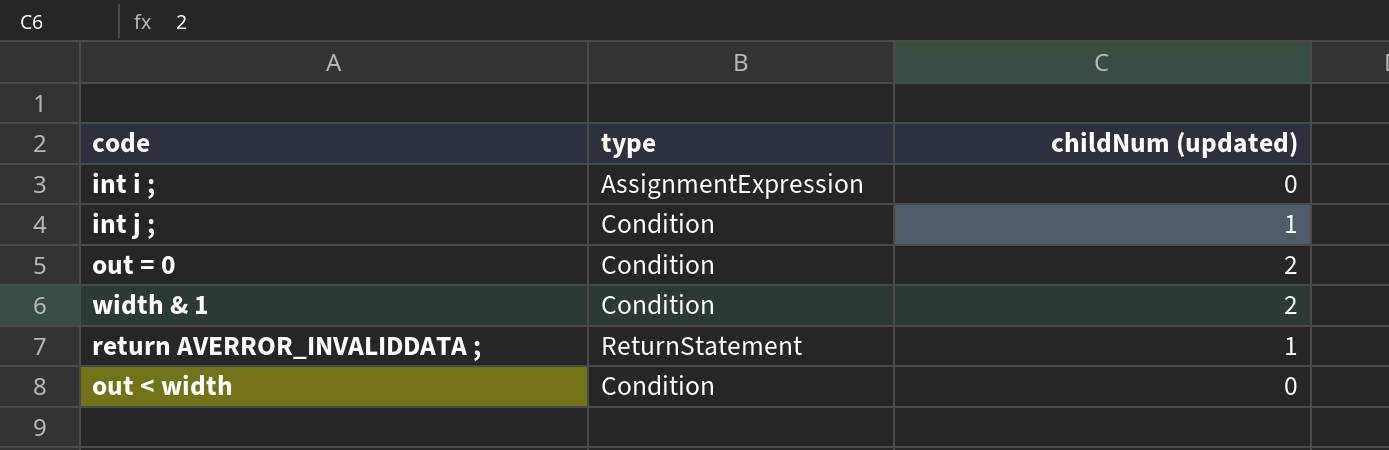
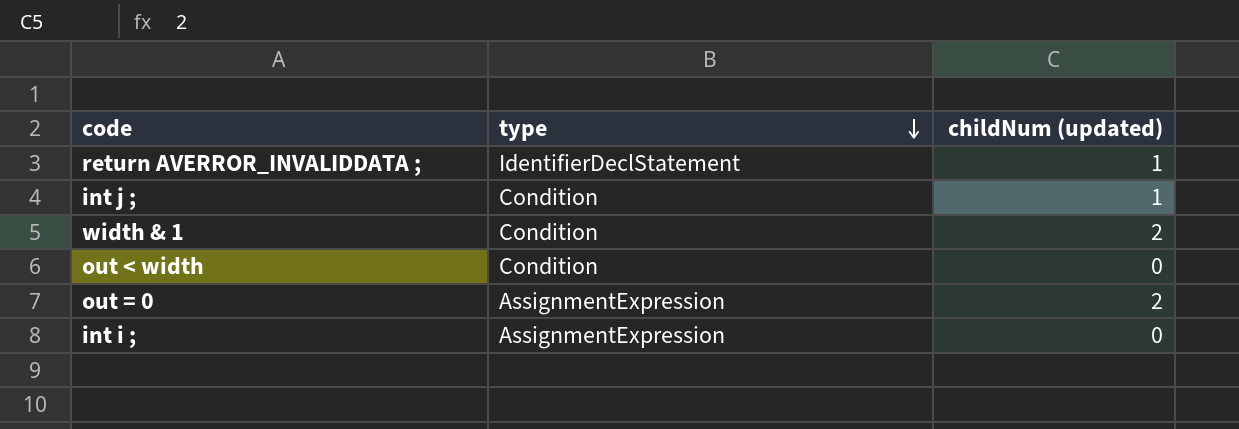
row order: none -> type descending
return AVERROR_INVALIDDATA ; | type: ReturnStatement -> IdentifierDeclStatement
out = 0 | type: Condition -> AssignmentExpression

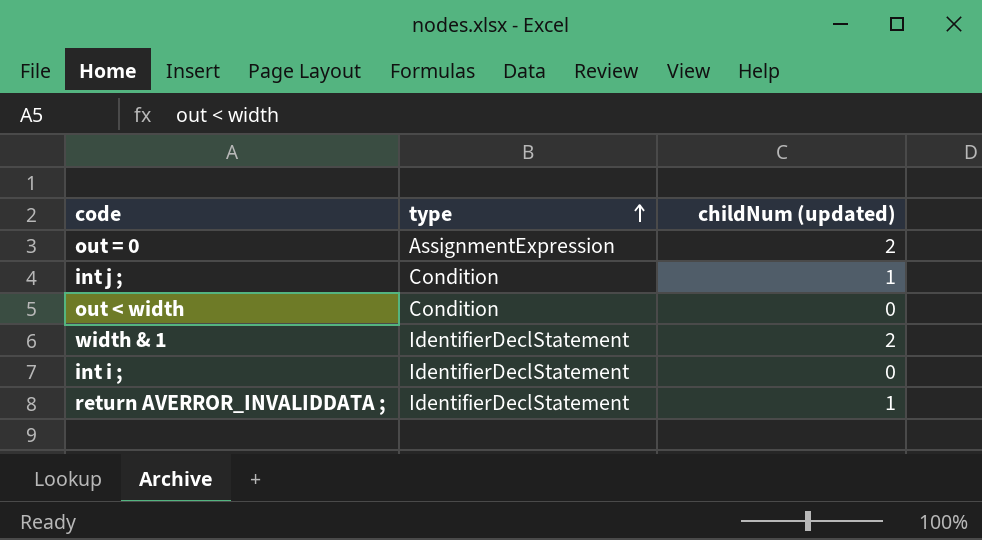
row order: type descending -> type ascending
width & 1 | type: Condition -> IdentifierDeclStatement
int i ; | type: AssignmentExpression -> IdentifierDeclStatement

